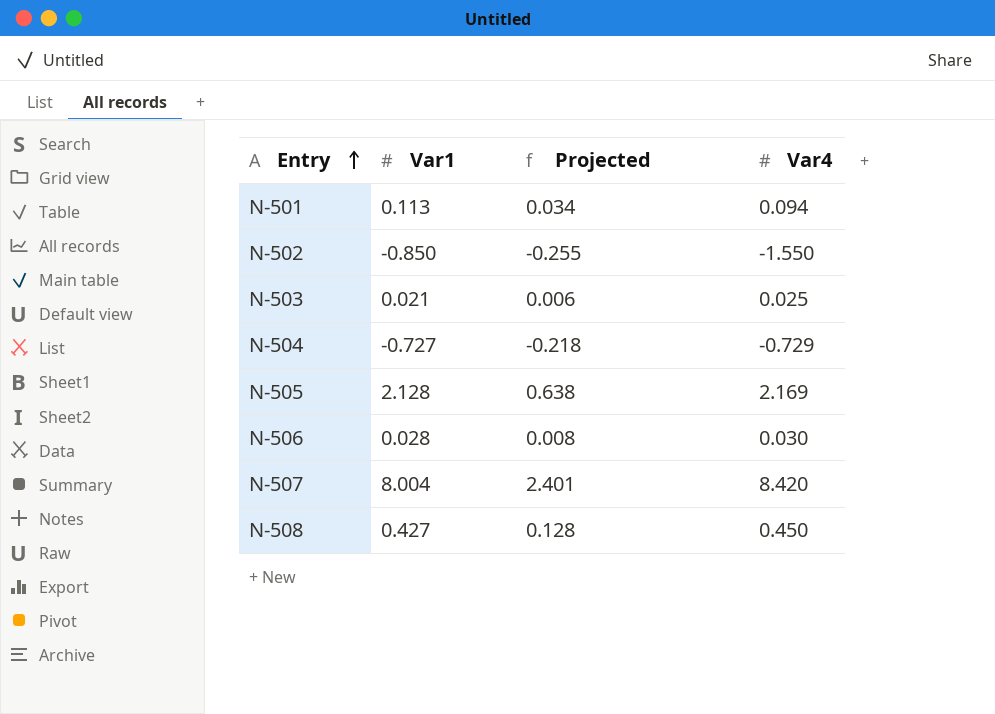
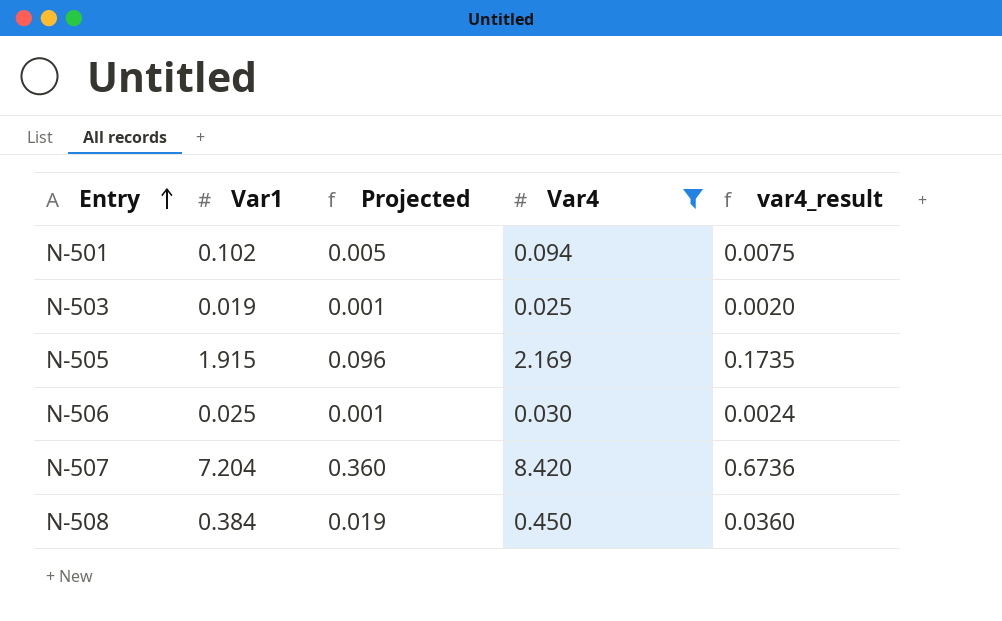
filter: none -> Var4 >= 0.025
column Projected | formula: [Var1] * 0.3 -> [Var1] * 0.05
column var4_result | formula: none -> [Var4] * 0.08
N-501 | Var1: 0.113 -> 0.102
N-503 | Var1: 0.021 -> 0.019
N-505 | Var1: 2.128 -> 1.915
N-506 | Var1: 0.028 -> 0.025
N-507 | Var1: 8.004 -> 7.204
N-508 | Var1: 0.427 -> 0.384

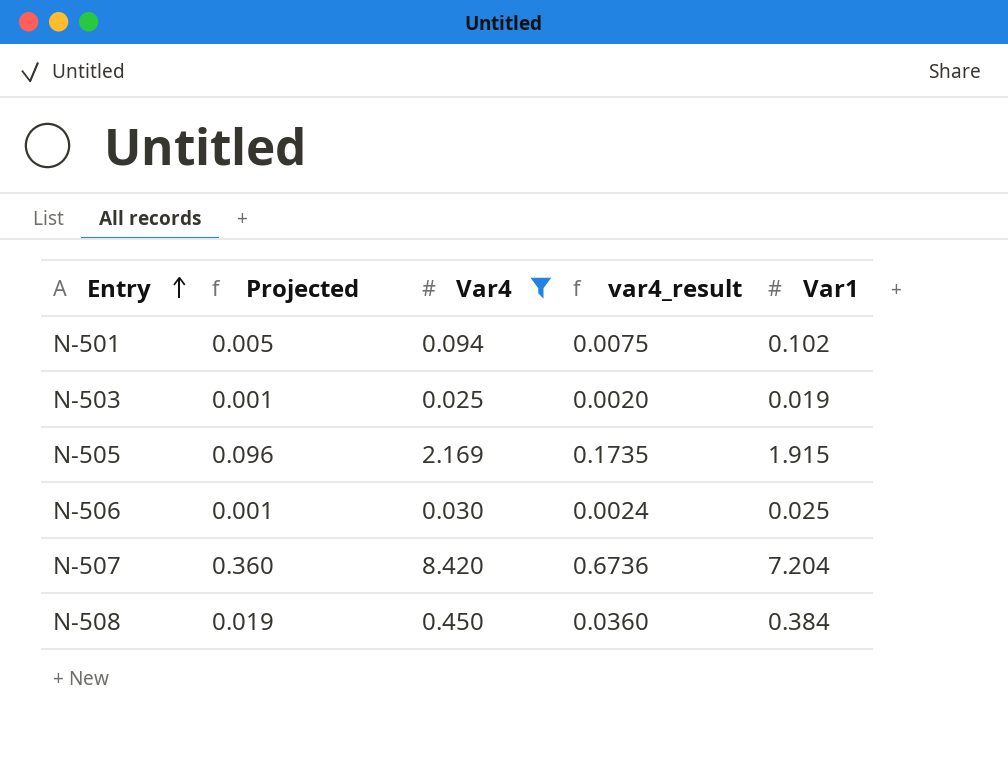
column Var1 | position: 2 -> 5

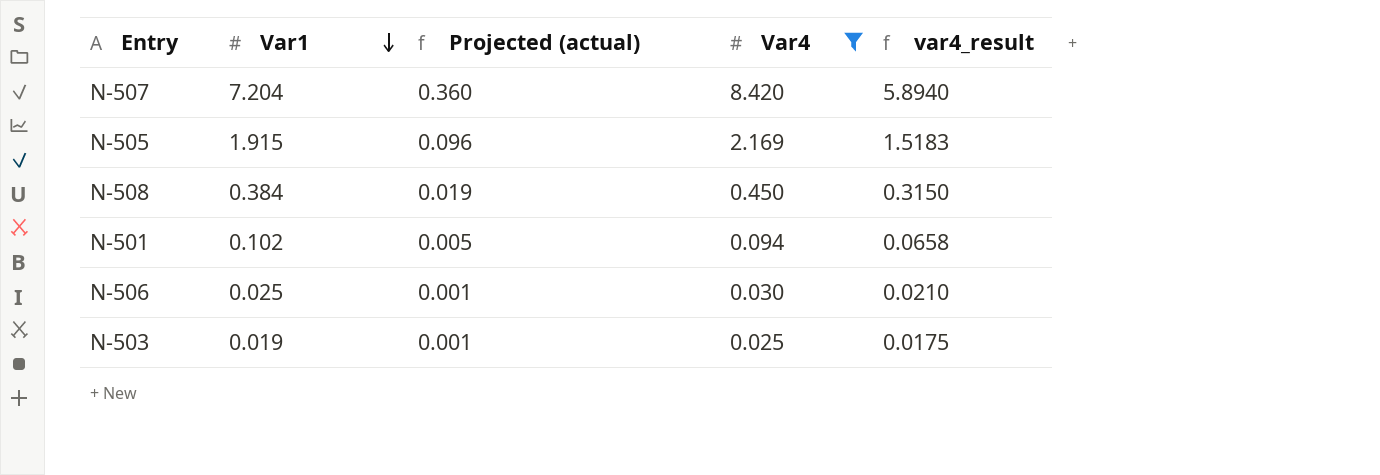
row order: Entry ascending -> Var1 descending
column Var1 | position: 5 -> 2
column name: Projected -> Projected (actual)
column var4_result | formula: [Var4] * 0.08 -> [Var4] * 0.7

